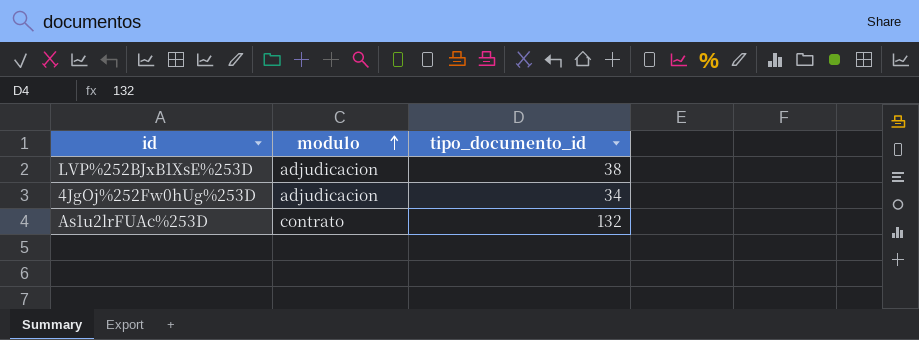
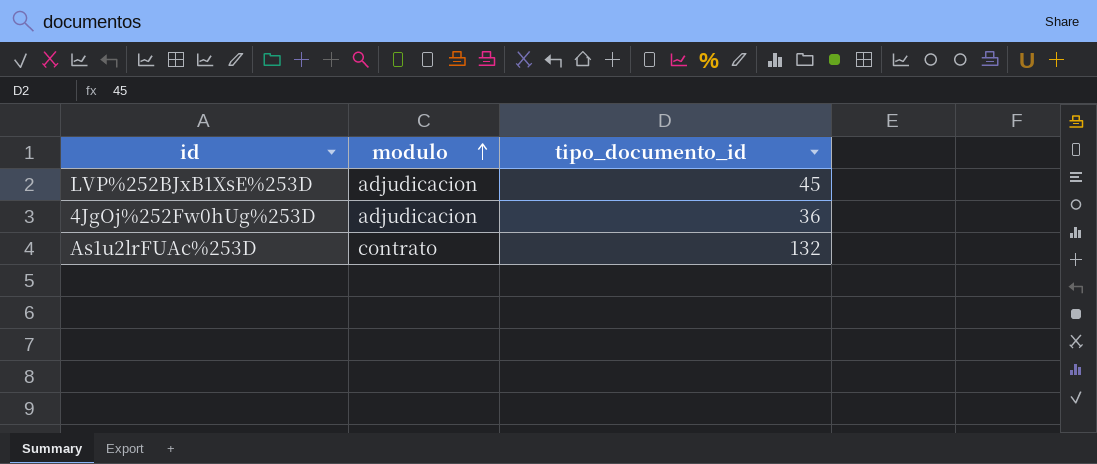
LVP%252BJxB1XsE%253D | tipo_documento_id: 38 -> 45
4JgOj%252Fw0hUg%253D | tipo_documento_id: 34 -> 36

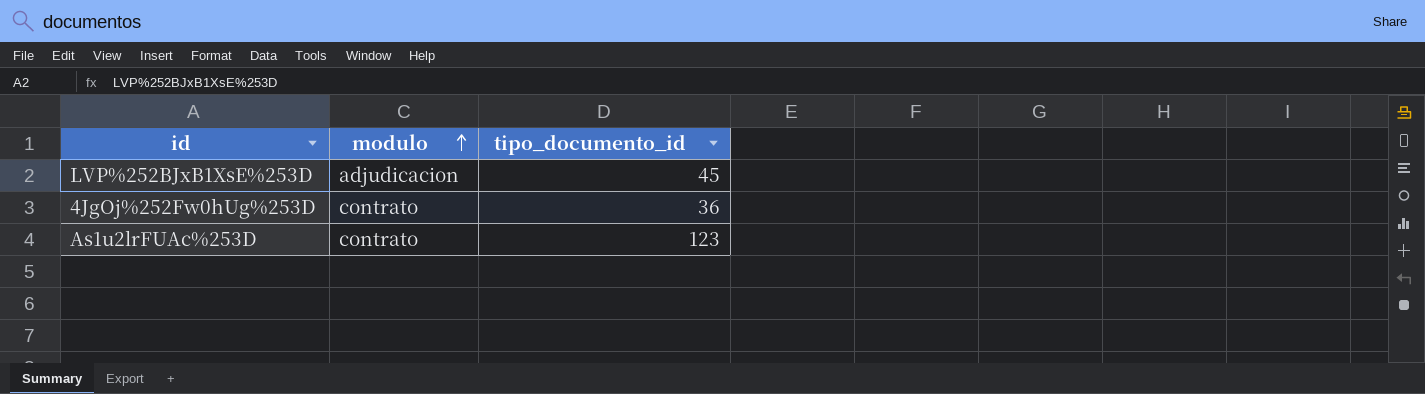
4JgOj%252Fw0hUg%253D | modulo: adjudicacion -> contrato
As1u2lrFUAc%253D | tipo_documento_id: 132 -> 123

